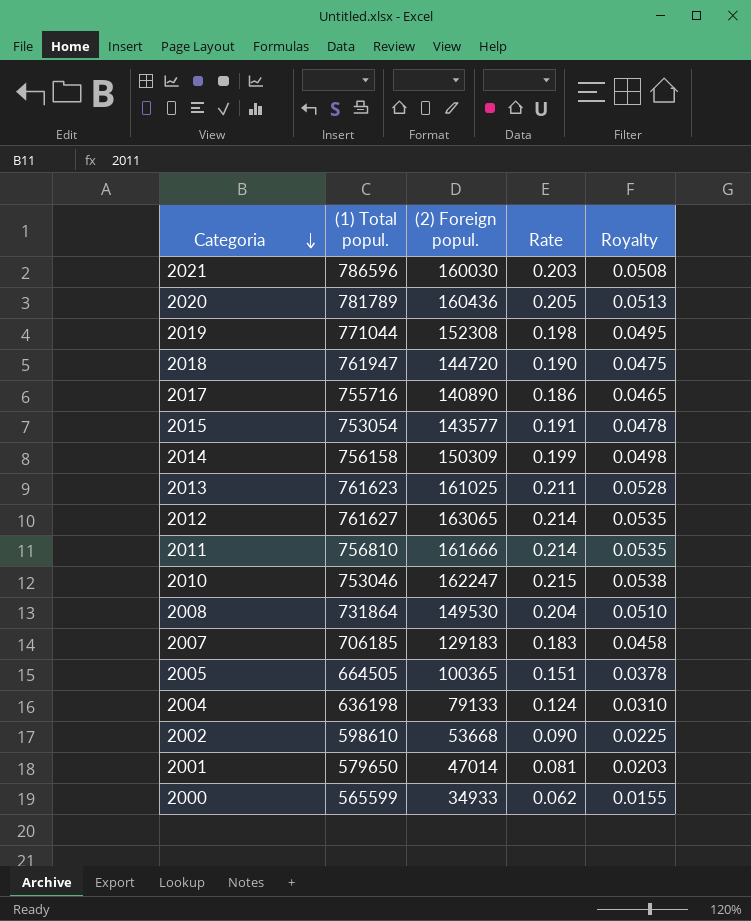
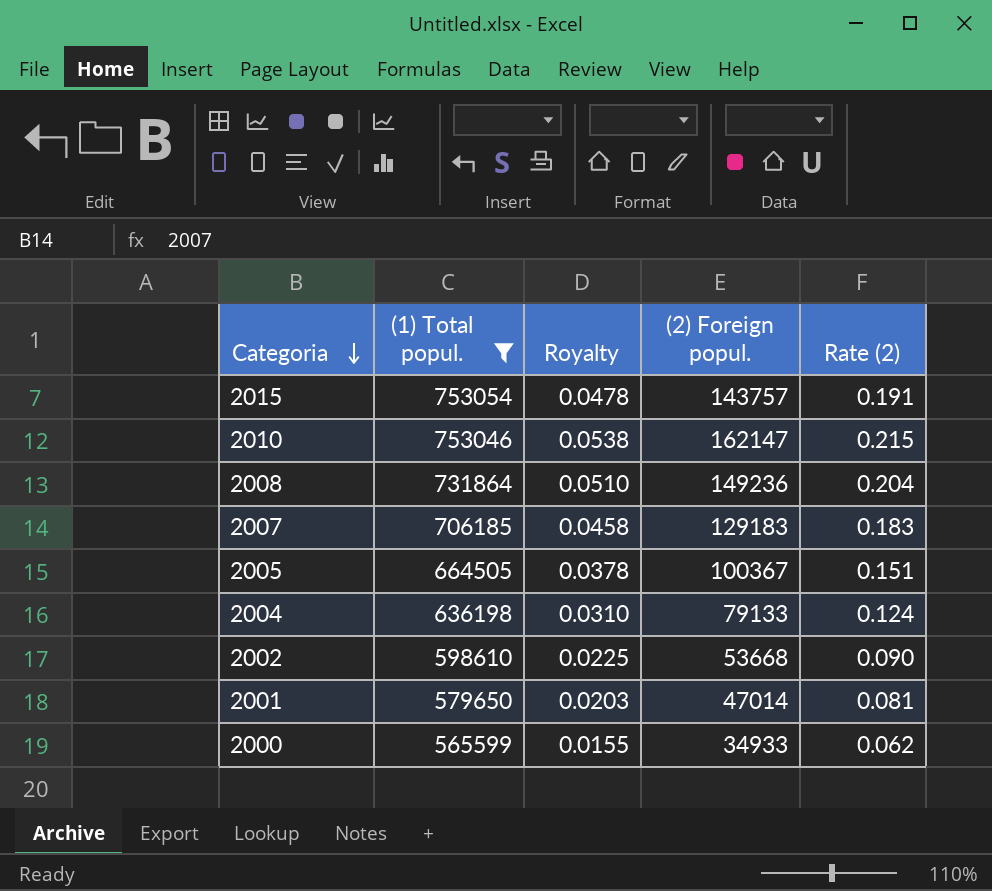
filter: none -> (1) Total popul. <= 753054
column Royalty | position: 5 -> 3
column name: Rate -> Rate (2)
2015 | (2) Foreign popul.: 143577 -> 143757
2010 | (2) Foreign popul.: 162247 -> 162147
2008 | (2) Foreign popul.: 149530 -> 149236
2005 | (2) Foreign popul.: 100365 -> 100367

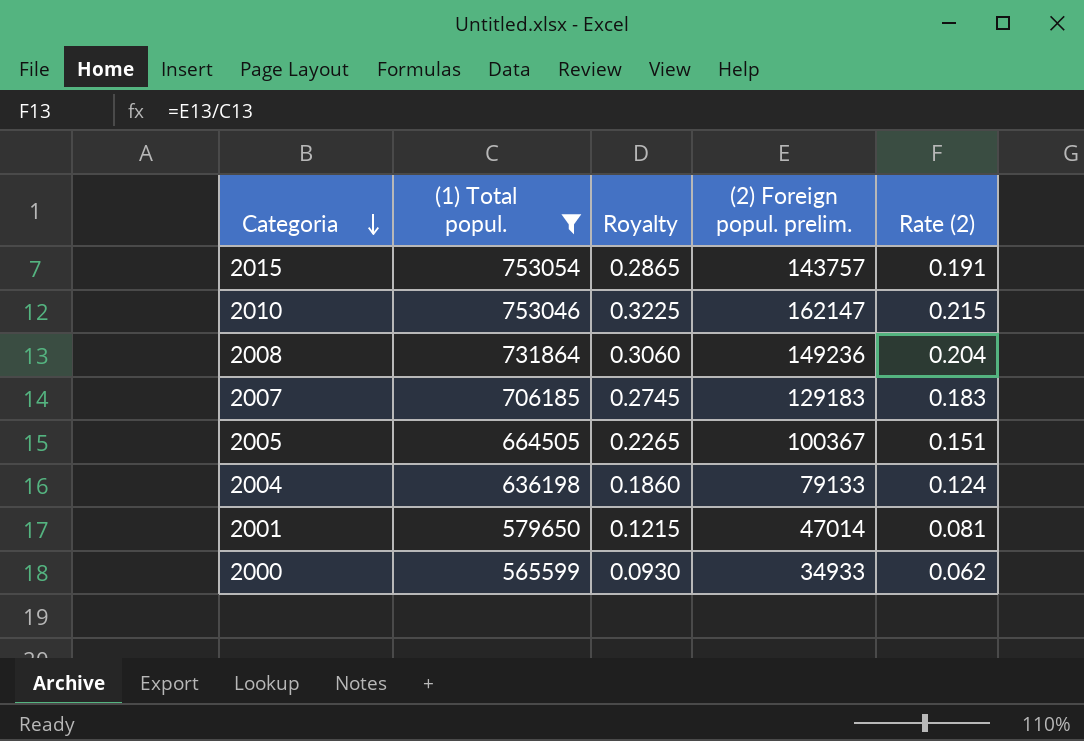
column Royalty | formula: [Rate (2)] * 0.25 -> [Rate (2)] * 1.5
column name: (2) Foreign popul. -> (2) Foreign popul. prelim.
row 2002: 598610 | 0.0225 | 53668 | 0.090 -> none

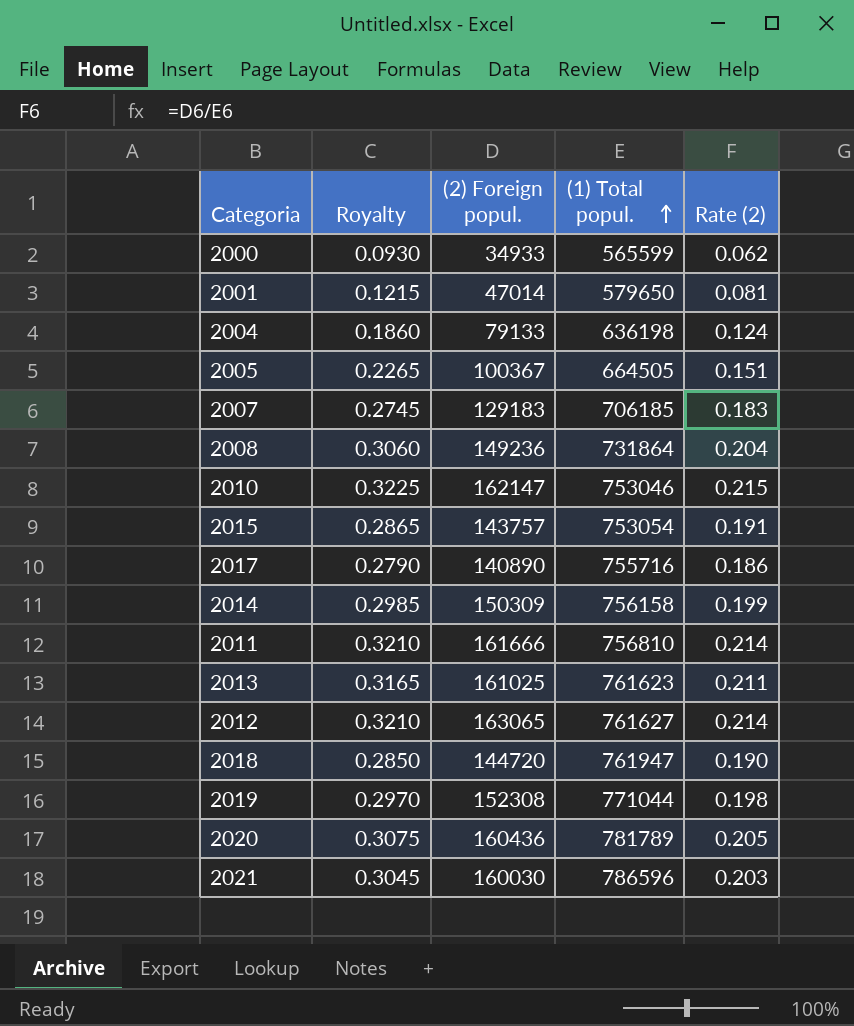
filter: (1) Total popul. <= 753054 -> none
row order: Categoria descending -> (1) Total popul. ascending
column name: (2) Foreign popul. prelim. -> (2) Foreign popul.
column (1) Total popul. | position: 2 -> 4

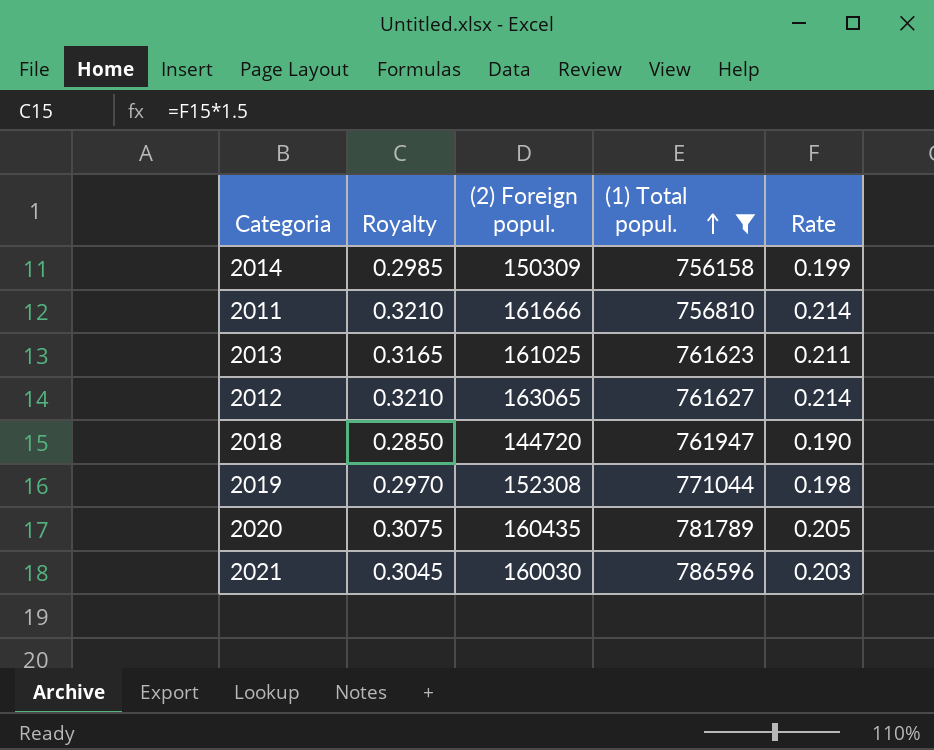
filter: none -> (1) Total popul. >= 756158
column name: Rate (2) -> Rate
2020 | (2) Foreign popul.: 160436 -> 160435

